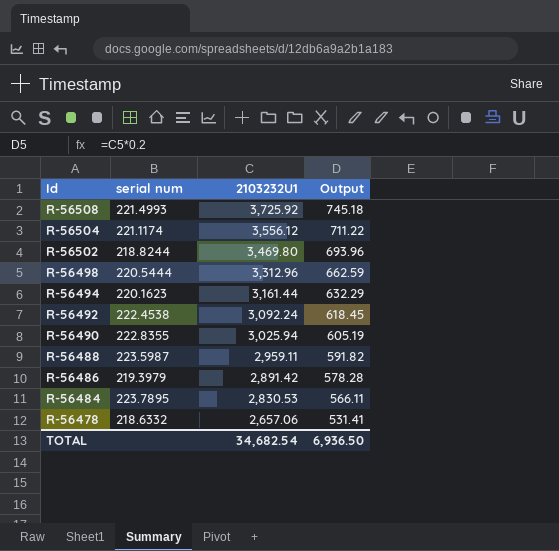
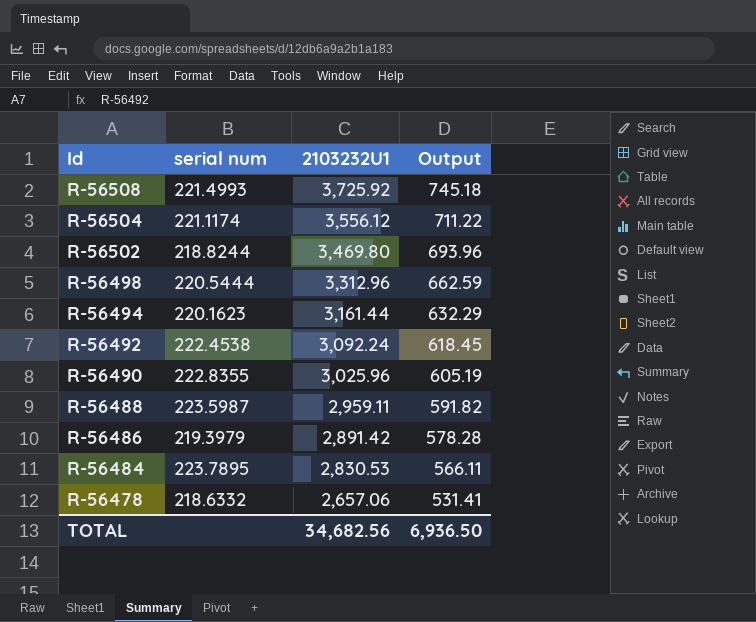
R-56490 | 2103232U1: 3,025.94 -> 3,025.96
TOTAL | 2103232U1: 34,682.54 -> 34,682.56

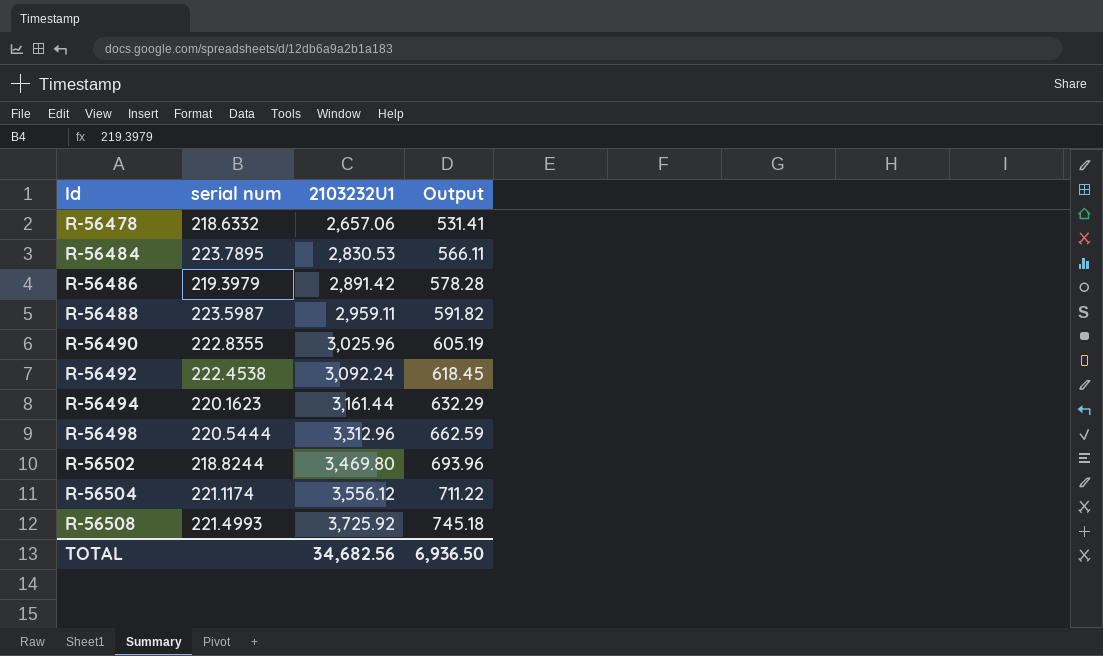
row order: Id descending -> Id ascending

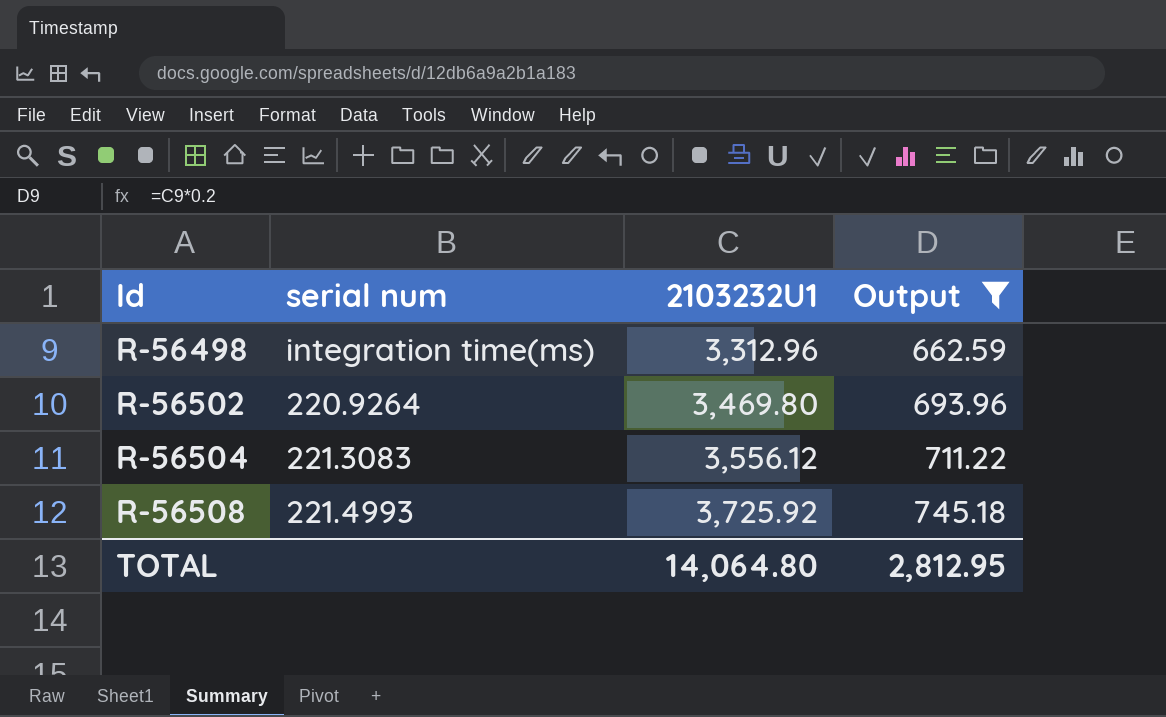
filter: none -> Output >= 662.59
R-56498 | serial num: 220.5444 -> integration time(ms)
R-56502 | serial num: 218.8244 -> 220.9264
R-56504 | serial num: 221.1174 -> 221.3083
TOTAL | 2103232U1: 34,682.56 -> 14,064.80
TOTAL | Output: 6,936.50 -> 2,812.95

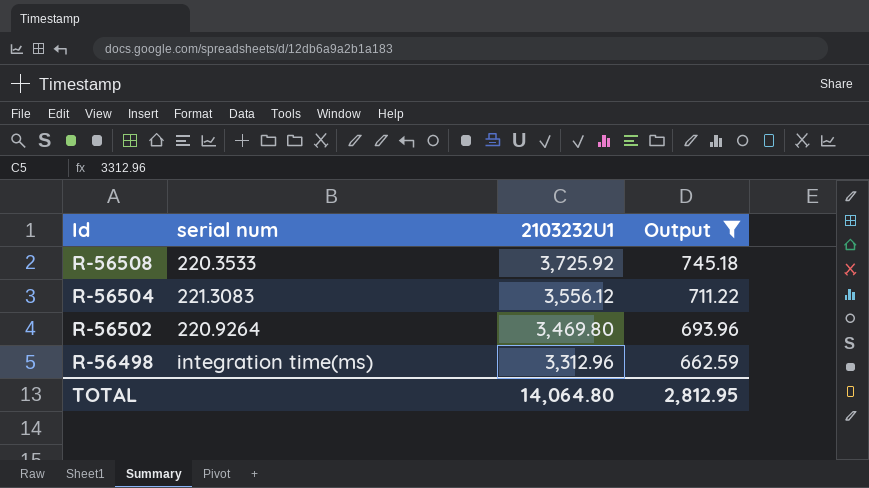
row order: Id ascending -> Id descending
R-56508 | serial num: 221.4993 -> 220.3533

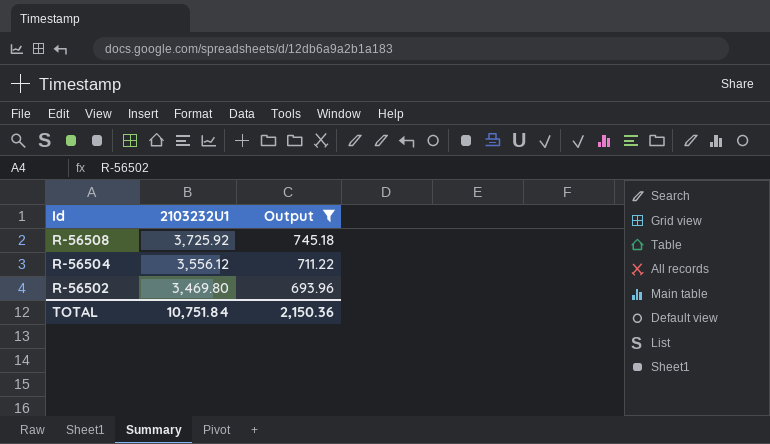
column serial num | position: 2 -> none
row R-56498: integration time(ms) | 3,312.96 | 662.59 -> none
TOTAL | 2103232U1: 14,064.80 -> 10,751.84
TOTAL | Output: 2,812.95 -> 2,150.36

